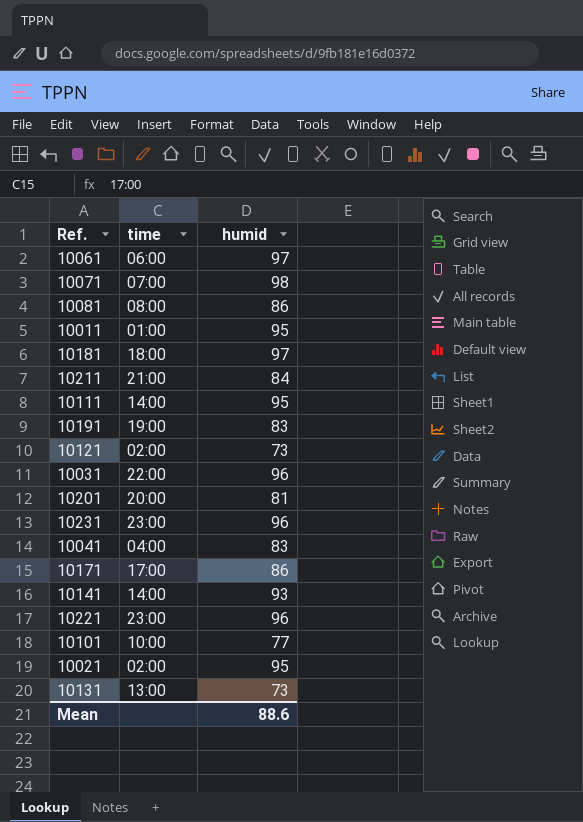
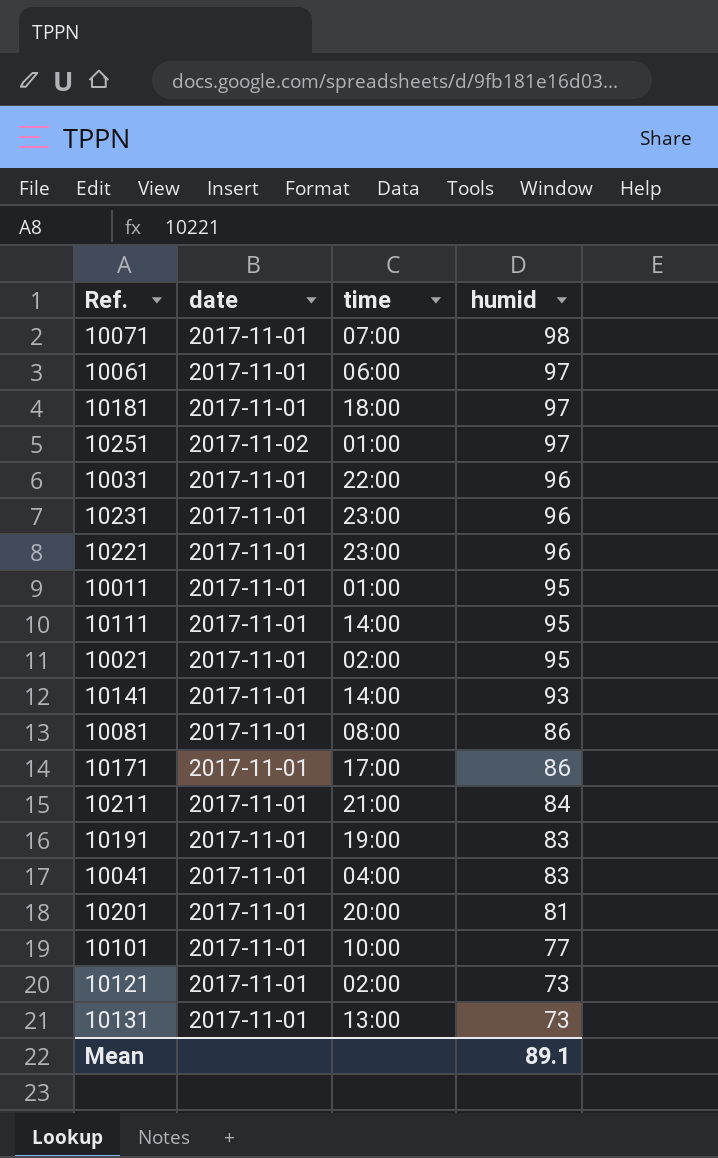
row order: none -> humid descending
column date | position: none -> 2
row 10251: none -> 2017-11-02 | 01:00 | 97
Mean | humid: 88.6 -> 89.1

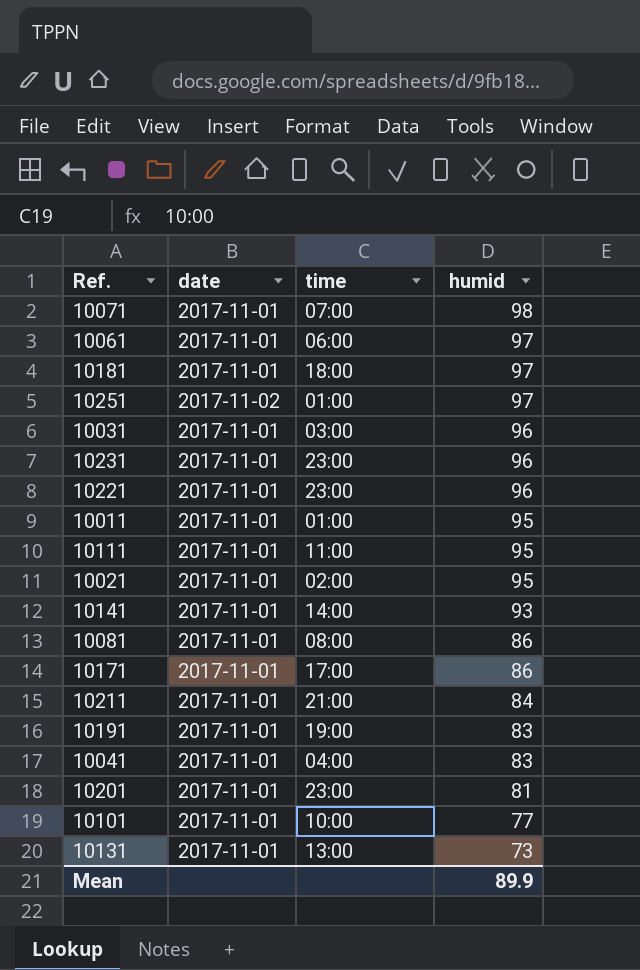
row 10121: 2017-11-01 | 02:00 | 73 -> none
10031 | time: 22:00 -> 03:00
10111 | time: 14:00 -> 11:00
10201 | time: 20:00 -> 23:00
Mean | humid: 89.1 -> 89.9

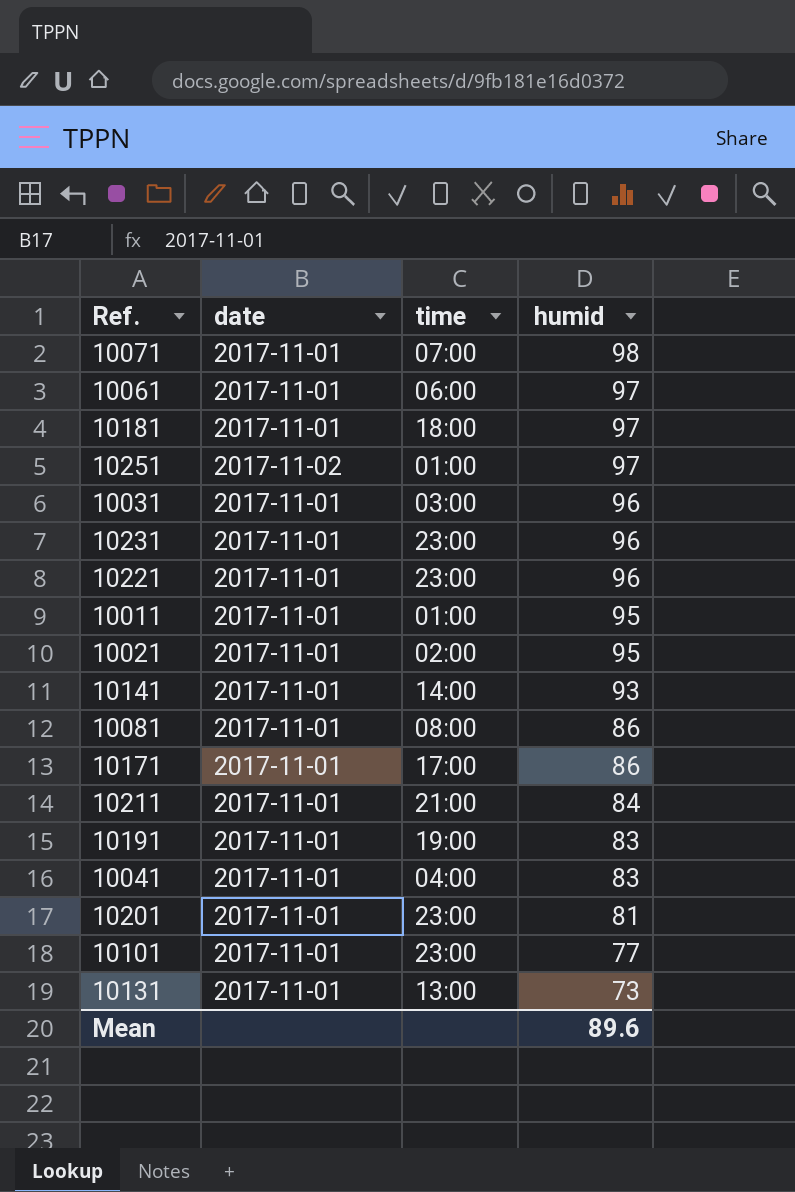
row 10111: 2017-11-01 | 11:00 | 95 -> none
10101 | time: 10:00 -> 23:00
Mean | humid: 89.9 -> 89.6

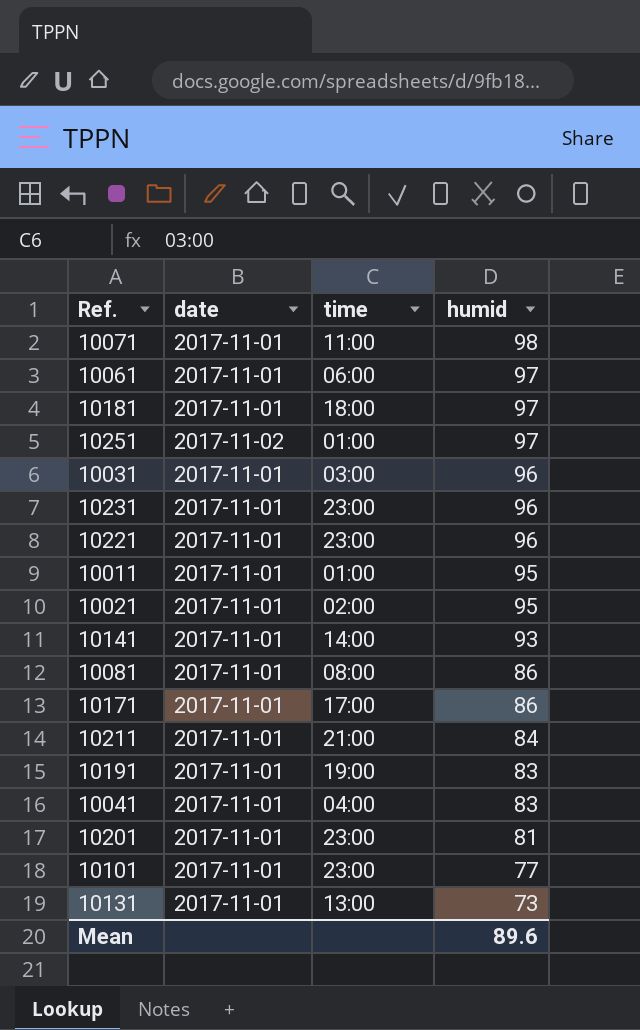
10071 | time: 07:00 -> 11:00

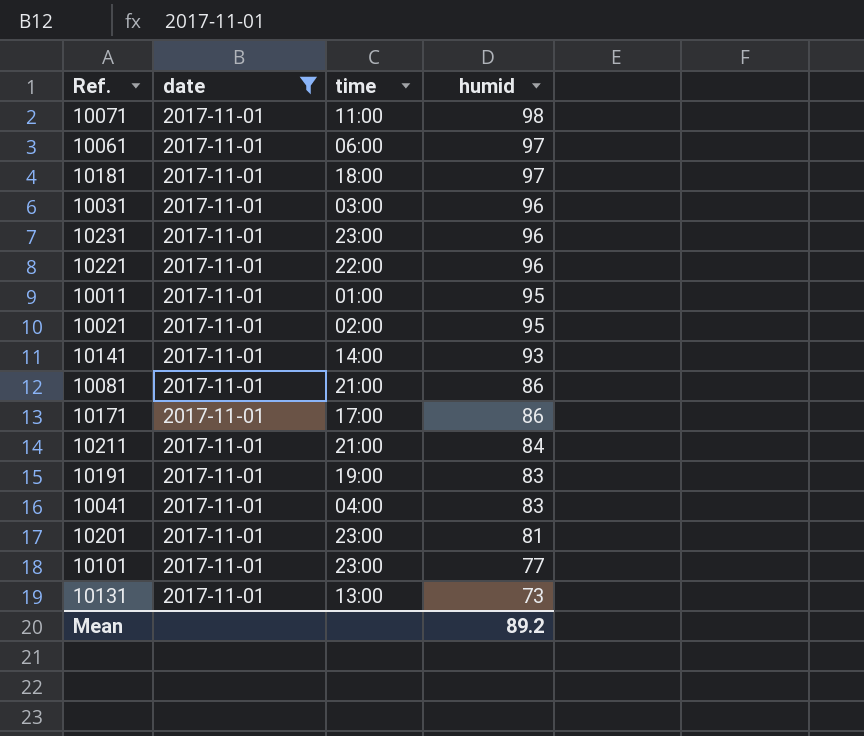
filter: none -> date = 2017-11-01
10221 | time: 23:00 -> 22:00
10081 | time: 08:00 -> 21:00
Mean | humid: 89.6 -> 89.2

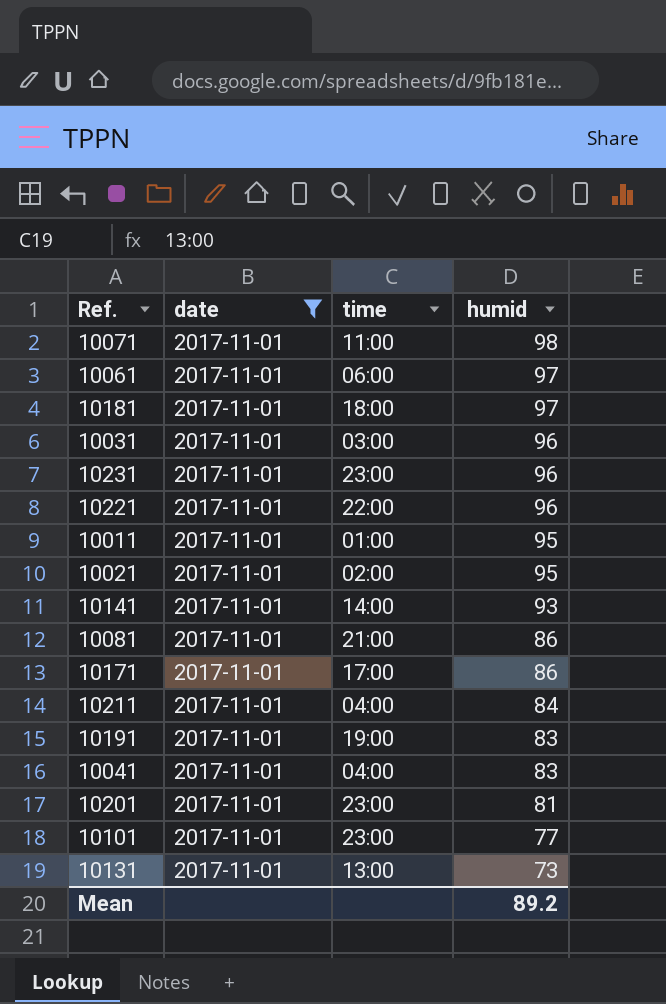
10211 | time: 21:00 -> 04:00

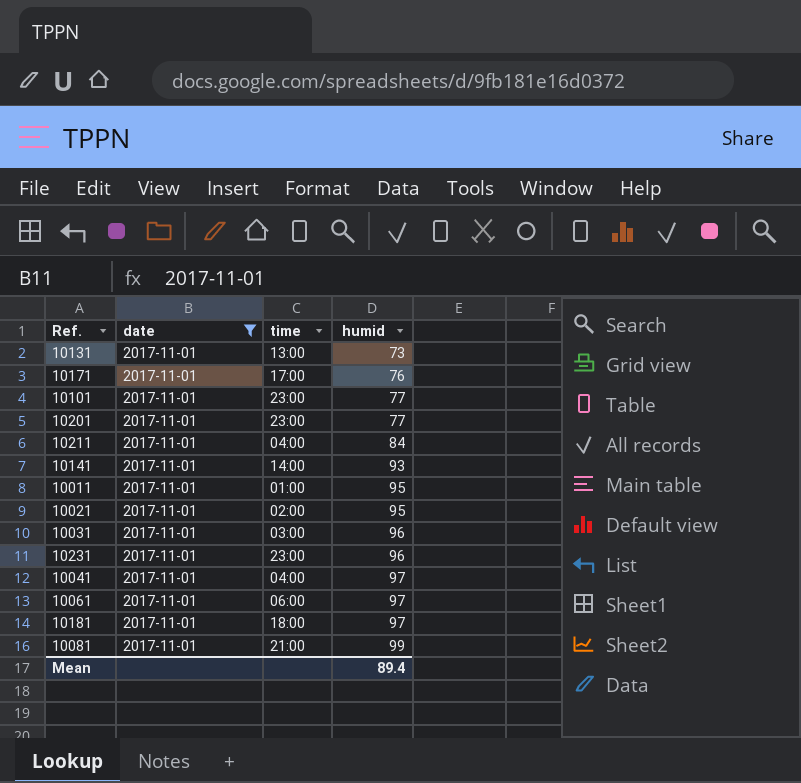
row order: humid descending -> humid ascending
row 10071: 2017-11-01 | 11:00 | 98 -> none
row 10221: 2017-11-01 | 22:00 | 96 -> none
row 10191: 2017-11-01 | 19:00 | 83 -> none
10171 | humid: 86 -> 76
10201 | humid: 81 -> 77
10041 | humid: 83 -> 97
10081 | humid: 86 -> 99
Mean | humid: 89.2 -> 89.4

